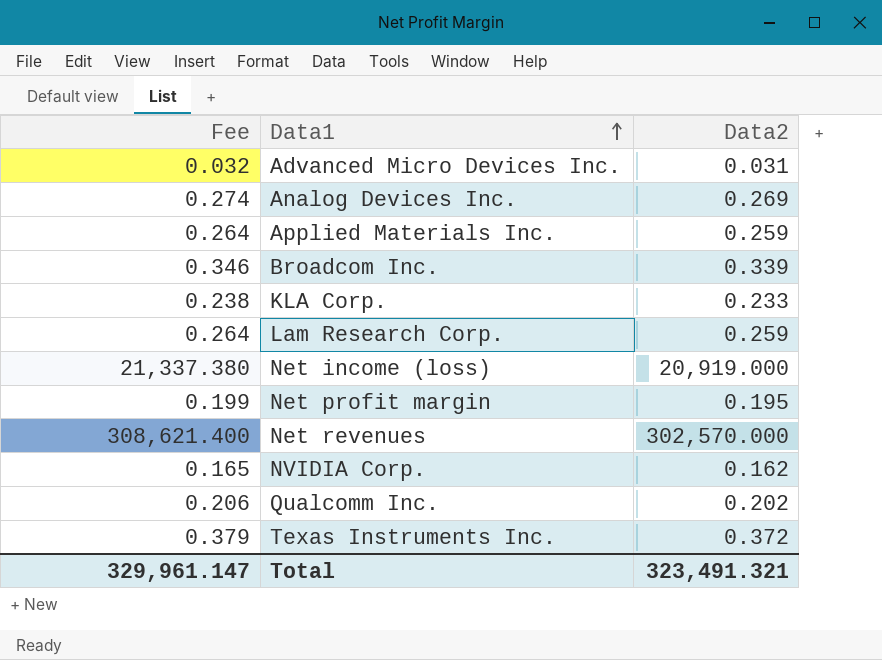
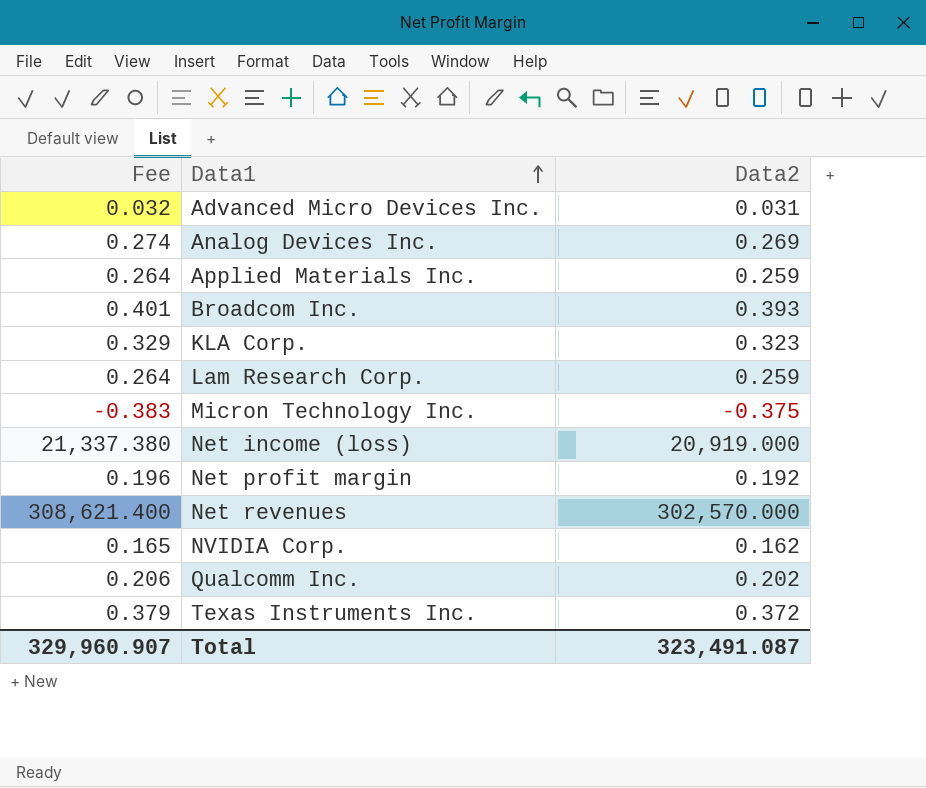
Broadcom Inc. | Fee: 0.346 -> 0.401
Broadcom Inc. | Data2: 0.339 -> 0.393
KLA Corp. | Fee: 0.238 -> 0.329
KLA Corp. | Data2: 0.233 -> 0.323
row Micron Technology Inc.: none -> -0.383 | -0.375
Net profit margin | Fee: 0.199 -> 0.196
Net profit margin | Data2: 0.195 -> 0.192
Total | Fee: 329,961.147 -> 329,960.907
Total | Data2: 323,491.321 -> 323,491.087

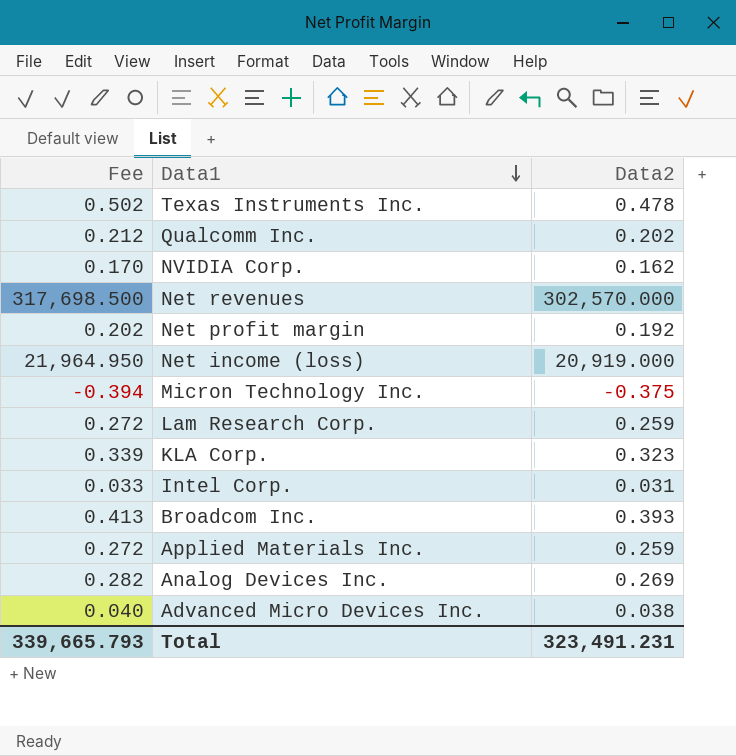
row order: Data1 ascending -> Data1 descending
column Fee | formula: [Data2] * 1.02 -> [Data2] * 1.05
Texas Instruments Inc. | Data2: 0.372 -> 0.478
row Intel Corp.: none -> 0.033 | 0.031
Advanced Micro Devices Inc. | Data2: 0.031 -> 0.038
Total | Fee: 329,960.907 -> 339,665.793
Total | Data2: 323,491.087 -> 323,491.231

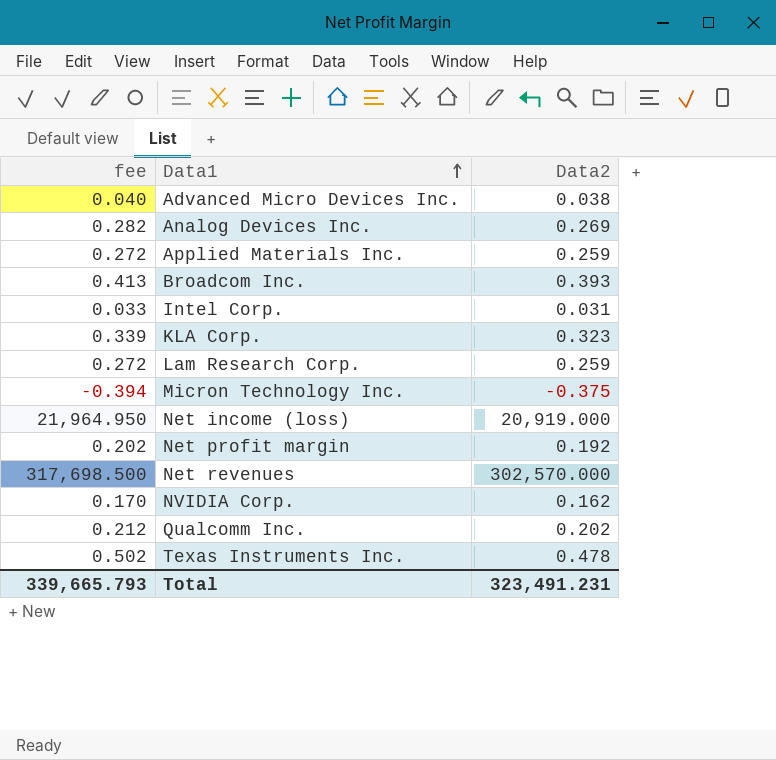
row order: Data1 descending -> Data1 ascending
column name: Fee -> fee

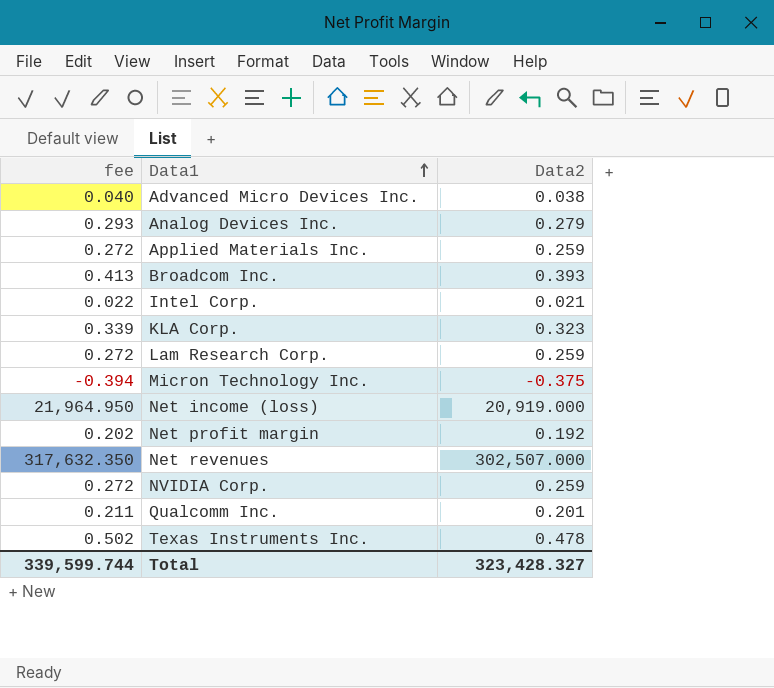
Analog Devices Inc. | fee: 0.282 -> 0.293
Analog Devices Inc. | Data2: 0.269 -> 0.279
Intel Corp. | fee: 0.033 -> 0.022
Intel Corp. | Data2: 0.031 -> 0.021
Net revenues | fee: 317,698.500 -> 317,632.350
Net revenues | Data2: 302,570.000 -> 302,507.000
NVIDIA Corp. | fee: 0.170 -> 0.272
NVIDIA Corp. | Data2: 0.162 -> 0.259
Qualcomm Inc. | fee: 0.212 -> 0.211
Qualcomm Inc. | Data2: 0.202 -> 0.201
Total | fee: 339,665.793 -> 339,599.744
Total | Data2: 323,491.231 -> 323,428.327

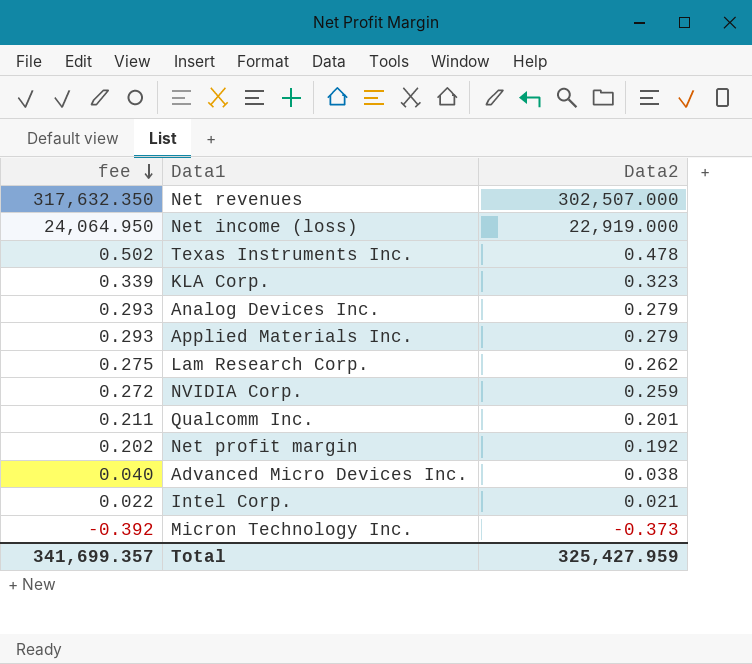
row order: Data1 ascending -> fee descending
row Broadcom Inc.: 0.413 | 0.393 -> none
Net income (loss) | fee: 21,964.950 -> 24,064.950
Net income (loss) | Data2: 20,919.000 -> 22,919.000
Applied Materials Inc. | fee: 0.272 -> 0.293
Applied Materials Inc. | Data2: 0.259 -> 0.279
Lam Research Corp. | fee: 0.272 -> 0.275
Lam Research Corp. | Data2: 0.259 -> 0.262
Micron Technology Inc. | fee: -0.394 -> -0.392
Micron Technology Inc. | Data2: -0.375 -> -0.373
Total | fee: 339,599.744 -> 341,699.357
Total | Data2: 323,428.327 -> 325,427.959

